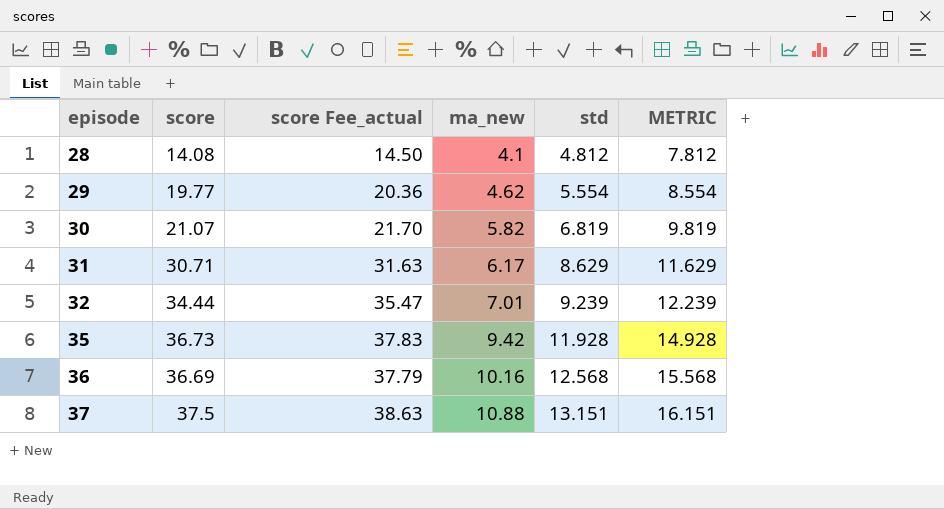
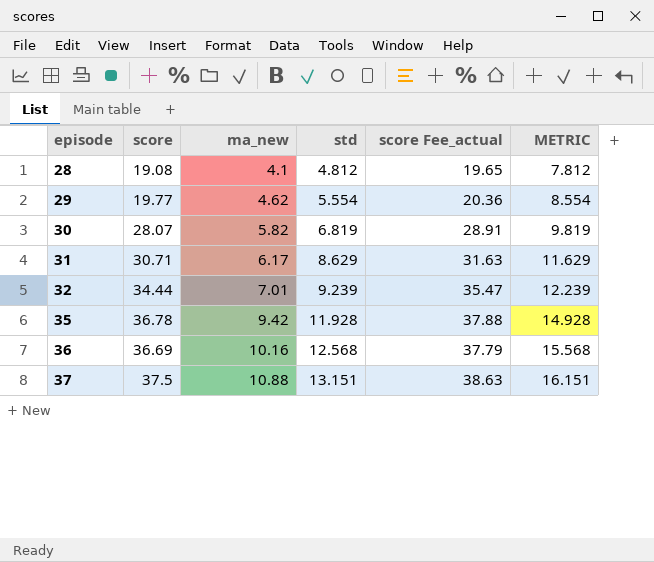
column score Fee_actual | position: 3 -> 5
28 | score: 14.08 -> 19.08
28 | score Fee_actual: 14.50 -> 19.65
30 | score: 21.07 -> 28.07
30 | score Fee_actual: 21.70 -> 28.91
35 | score: 36.73 -> 36.78
35 | score Fee_actual: 37.83 -> 37.88

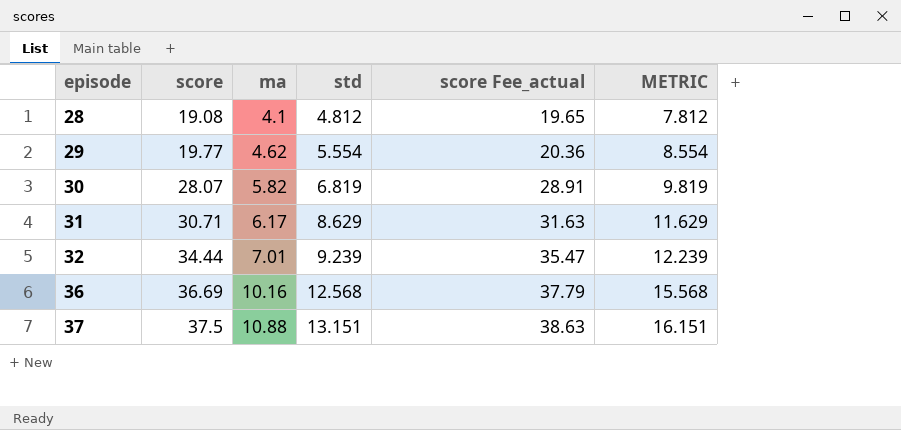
column name: ma_new -> ma
row 35: 36.78 | 9.42 | 11.928 | 37.88 | 14.928 -> none

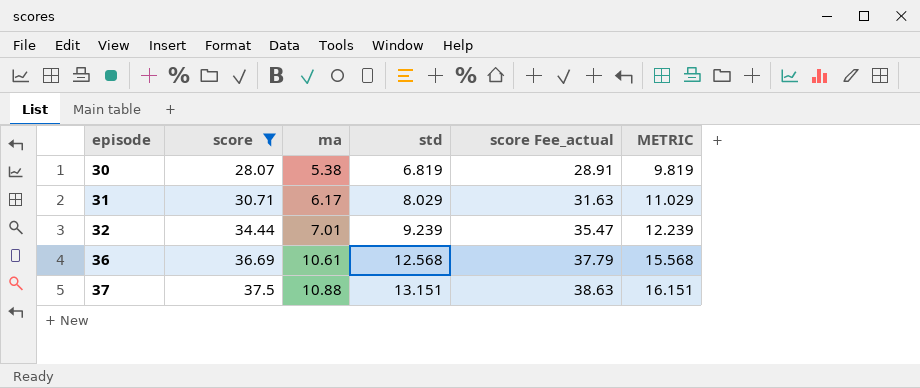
filter: none -> score >= 28.07
30 | ma: 5.82 -> 5.38
31 | std: 8.629 -> 8.029
31 | METRIC: 11.629 -> 11.029
36 | ma: 10.16 -> 10.61

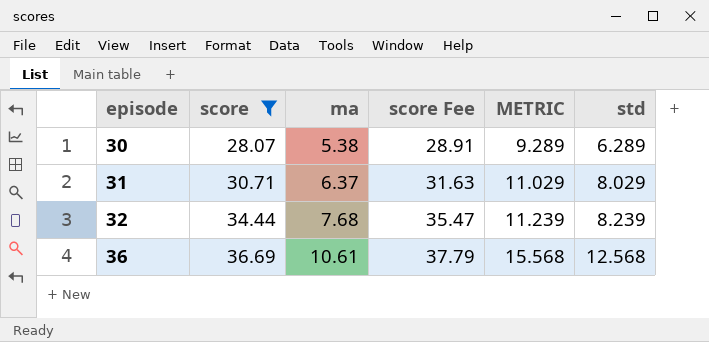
column name: score Fee_actual -> score Fee
column std | position: 4 -> 6
row 37: 37.5 | 10.88 | 13.151 | 38.63 | 16.151 -> none
30 | METRIC: 9.819 -> 9.289
30 | std: 6.819 -> 6.289
31 | ma: 6.17 -> 6.37
32 | ma: 7.01 -> 7.68
32 | METRIC: 12.239 -> 11.239
32 | std: 9.239 -> 8.239

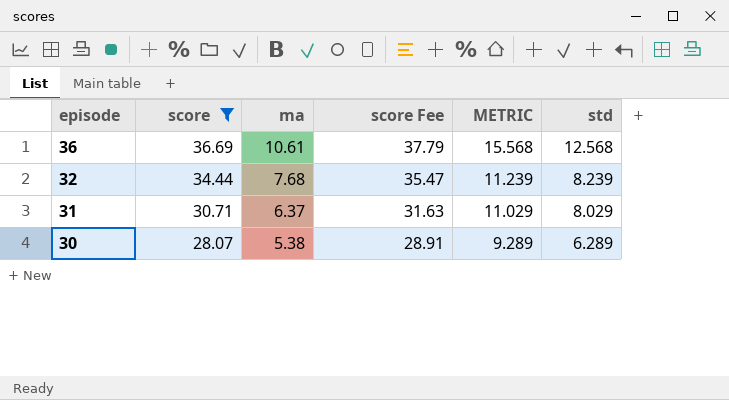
row order: episode ascending -> episode descending

